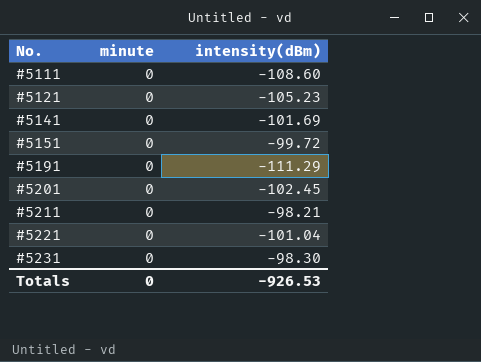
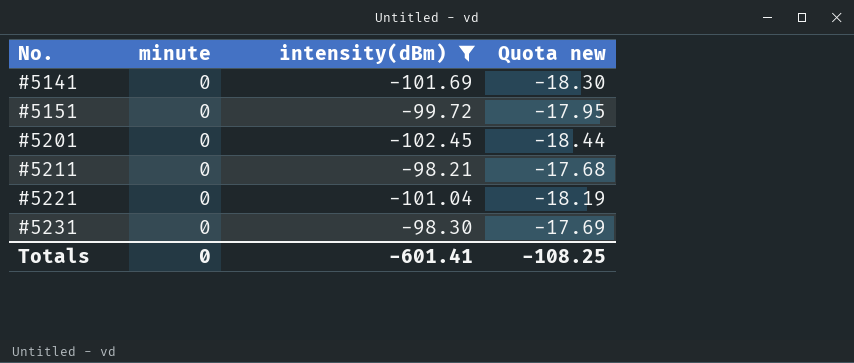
filter: none -> intensity(dBm) >= -102.45
column Quota new | formula: none -> [intensity(dBm)] * 0.18
Totals | intensity(dBm): -926.53 -> -601.41

